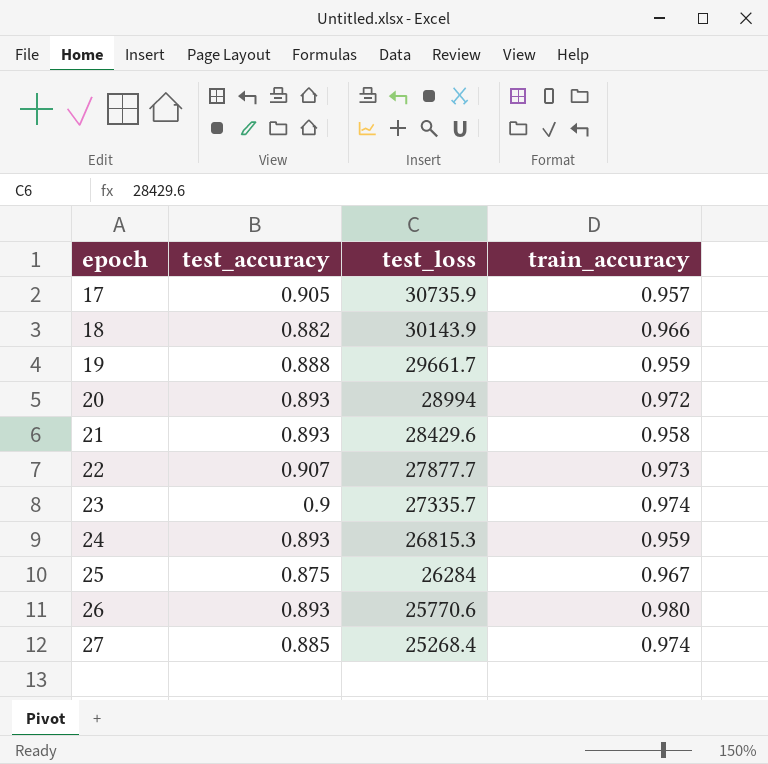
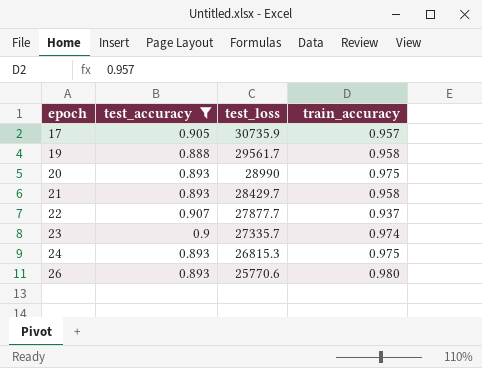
filter: none -> test_accuracy >= 0.888
19 | test_loss: 29661.7 -> 29561.7
19 | train_accuracy: 0.959 -> 0.958
20 | test_loss: 28994 -> 28990
20 | train_accuracy: 0.972 -> 0.975
21 | test_loss: 28429.6 -> 28429.7
22 | train_accuracy: 0.973 -> 0.937
24 | train_accuracy: 0.959 -> 0.975

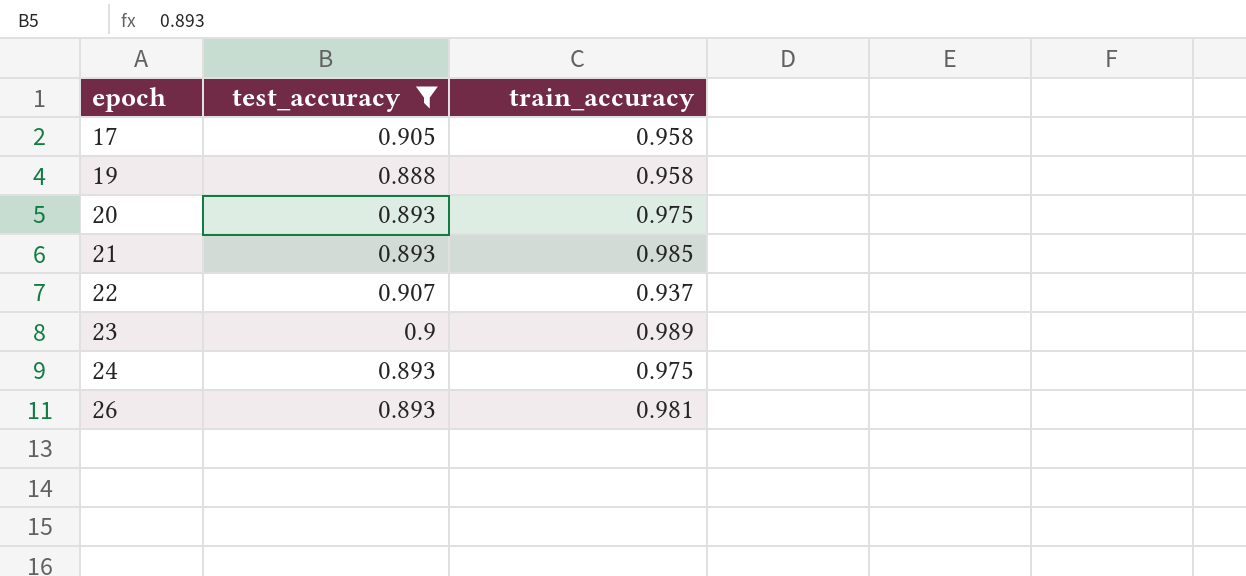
column test_loss | position: 3 -> none
17 | train_accuracy: 0.957 -> 0.958
21 | train_accuracy: 0.958 -> 0.985
23 | train_accuracy: 0.974 -> 0.989
26 | train_accuracy: 0.980 -> 0.981

